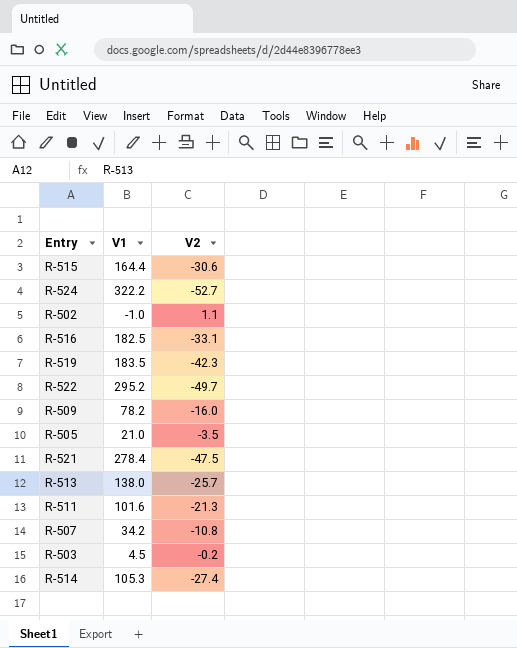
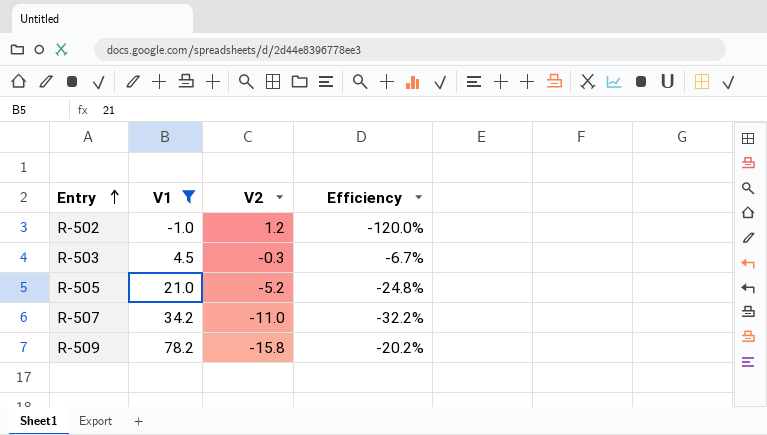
filter: none -> V1 <= 78.2
row order: none -> Entry ascending
column Efficiency | formula: none -> [V2] / [V1]
R-502 | V2: 1.1 -> 1.2
R-503 | V2: -0.2 -> -0.3
R-505 | V2: -3.5 -> -5.2
R-507 | V2: -10.8 -> -11.0
R-509 | V2: -16.0 -> -15.8

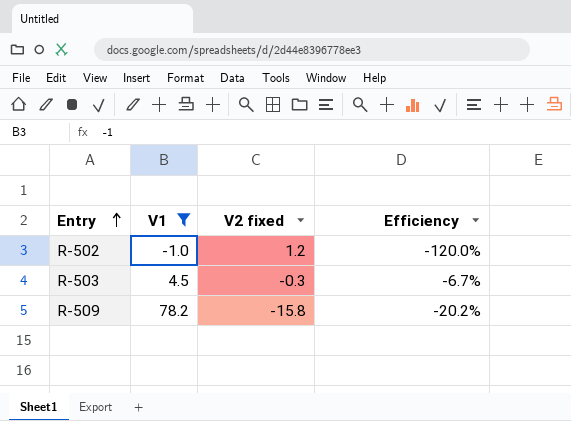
column name: V2 -> V2 fixed
row R-505: 21.0 | -5.2 | -24.8% -> none
row R-507: 34.2 | -11.0 | -32.2% -> none

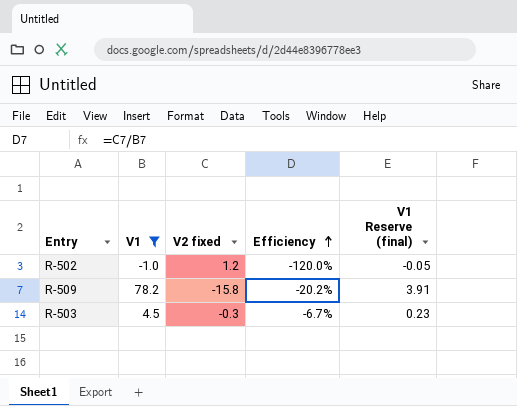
row order: Entry ascending -> Efficiency ascending
column V1 Reserve (final) | formula: none -> [V1] * 0.05

